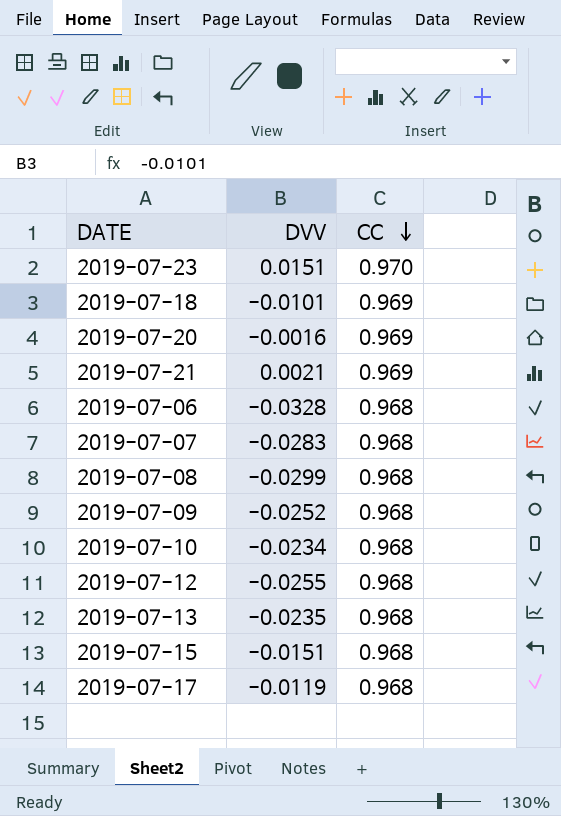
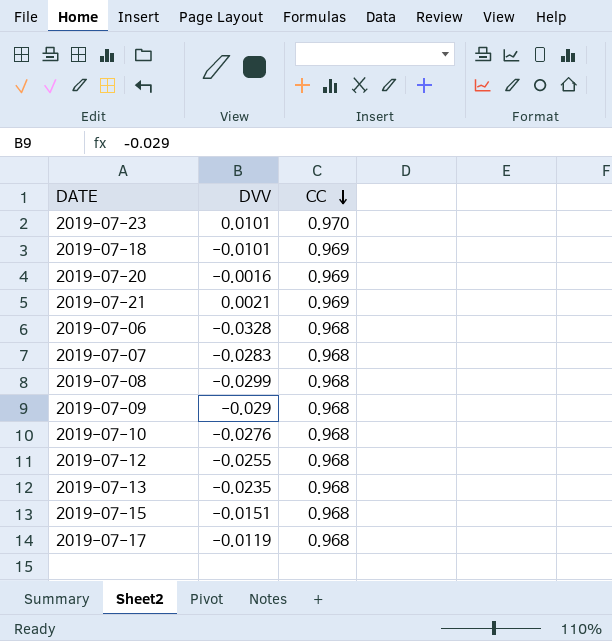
2019-07-23 | DVV: 0.0151 -> 0.0101
2019-07-09 | DVV: -0.0252 -> -0.029
2019-07-10 | DVV: -0.0234 -> -0.0276

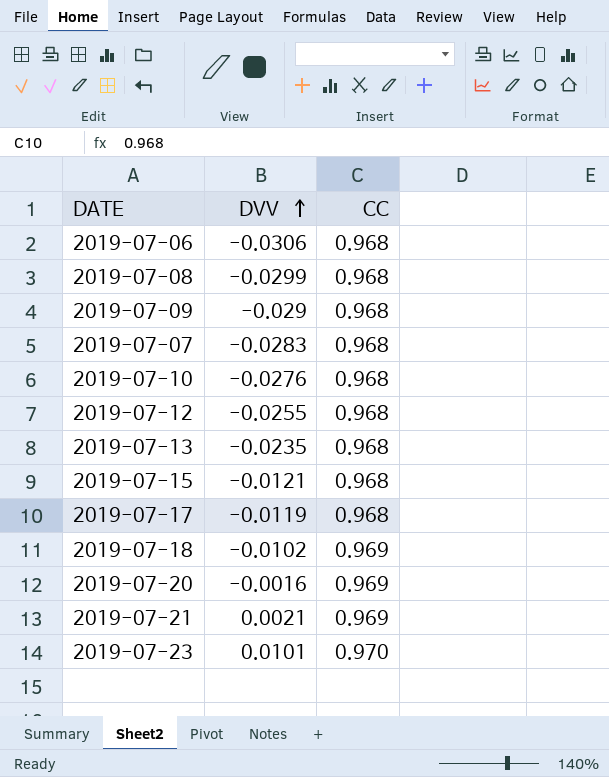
row order: CC descending -> DVV ascending
2019-07-06 | DVV: -0.0328 -> -0.0306
2019-07-15 | DVV: -0.0151 -> -0.0121
2019-07-18 | DVV: -0.0101 -> -0.0102

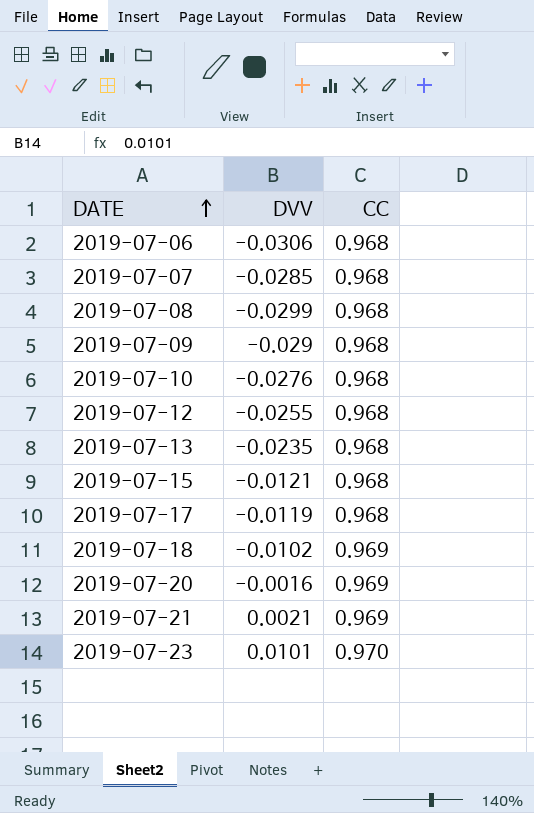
row order: DVV ascending -> DATE ascending
2019-07-07 | DVV: -0.0283 -> -0.0285

